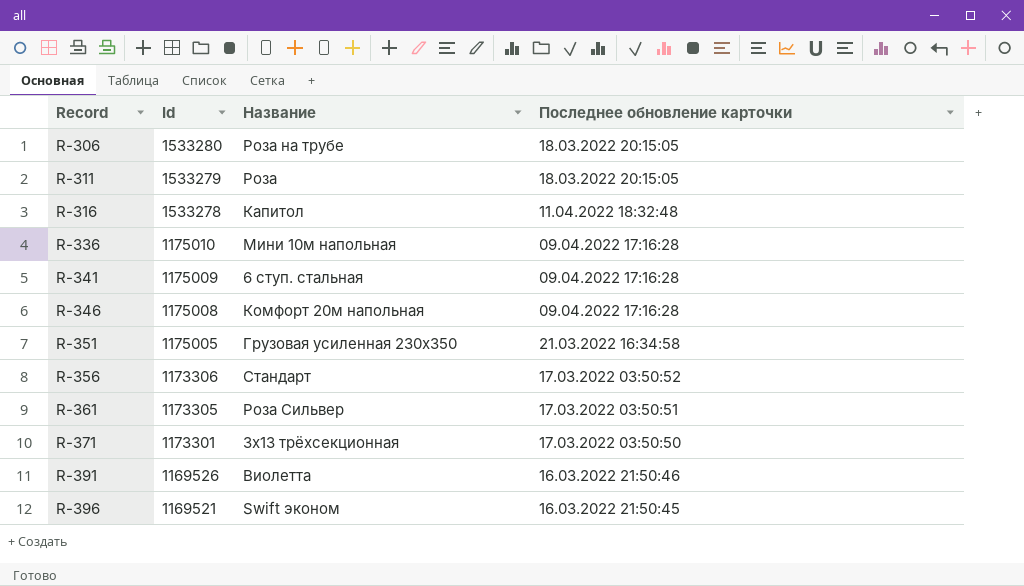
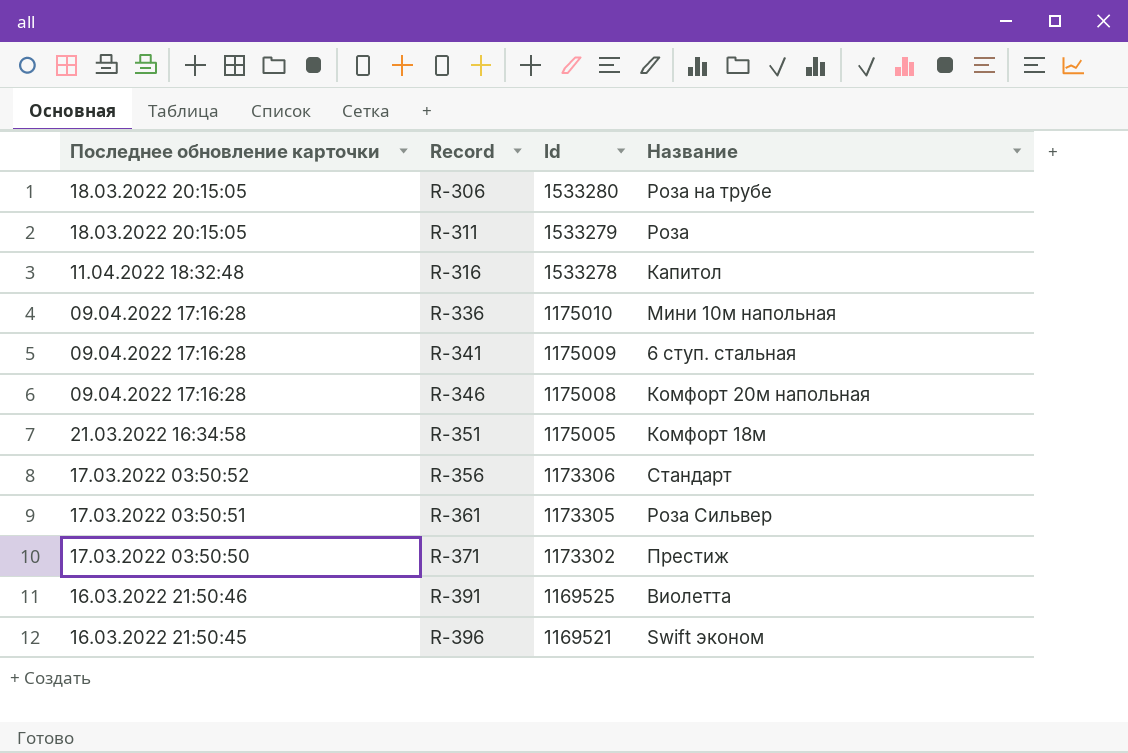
column Последнее обновление карточки | position: 4 -> 1
R-351 | Название: Грузовая усиленная 230х350 -> Комфорт 18м
R-371 | Id: 1173301 -> 1173302
R-371 | Название: 3х13 трёхсекционная -> Престиж
R-391 | Id: 1169526 -> 1169525

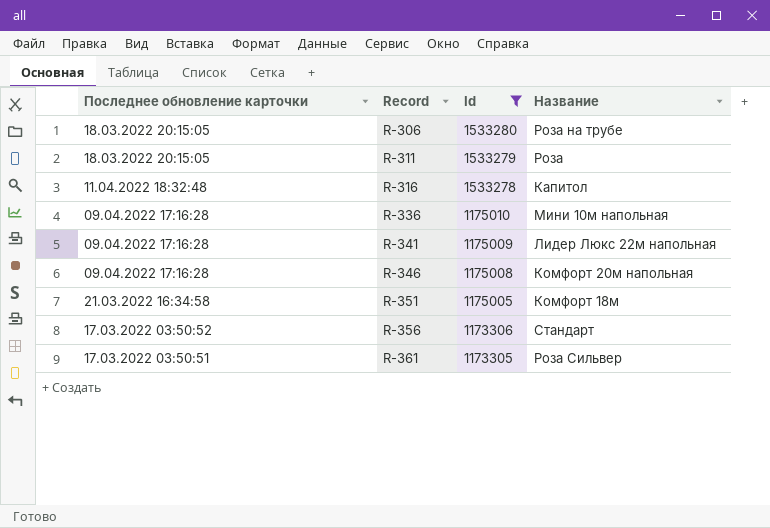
filter: none -> Id >= 1173305
R-341 | Название: 6 ступ. стальная -> Лидер Люкс 22м напольная

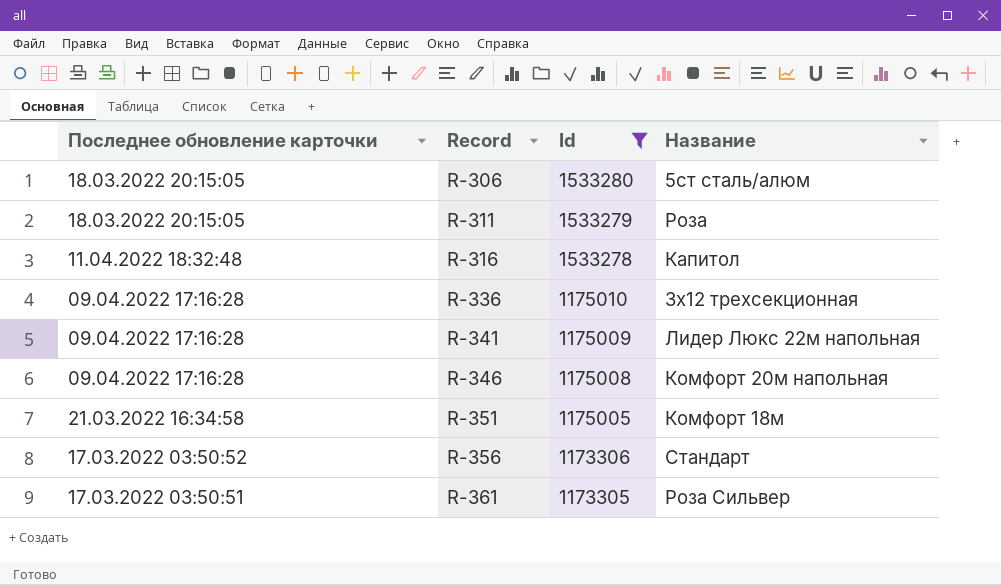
R-306 | Название: Роза на трубе -> 5ст сталь/алюм
R-336 | Название: Мини 10м напольная -> 3х12 трехсекционная

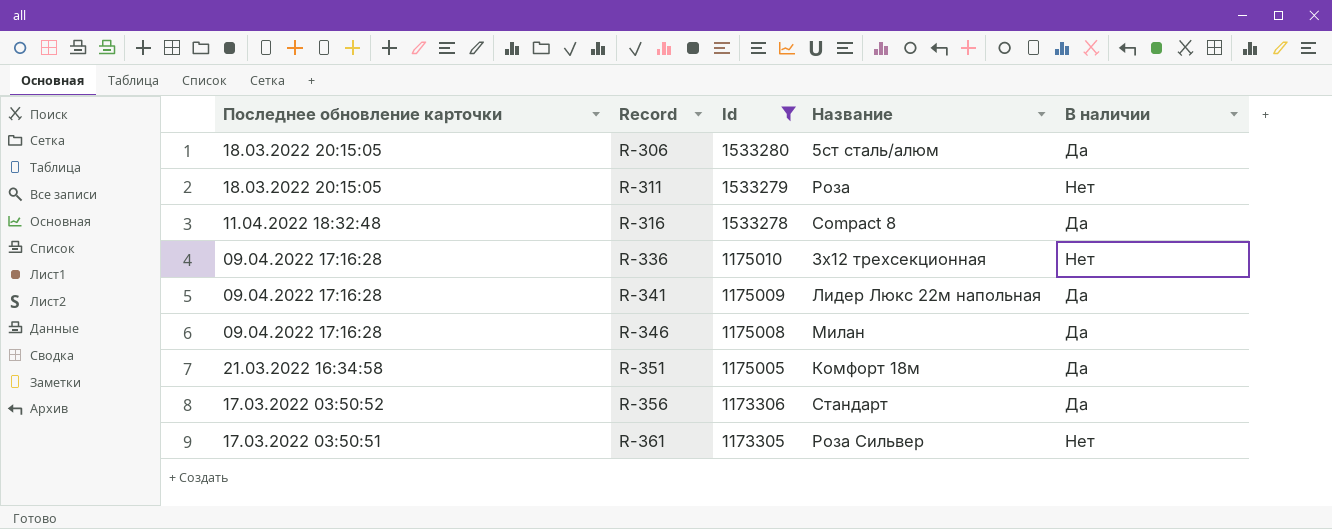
column В наличии | position: none -> 5
R-316 | Название: Капитол -> Compact 8
R-346 | Название: Комфорт 20м напольная -> Милан

